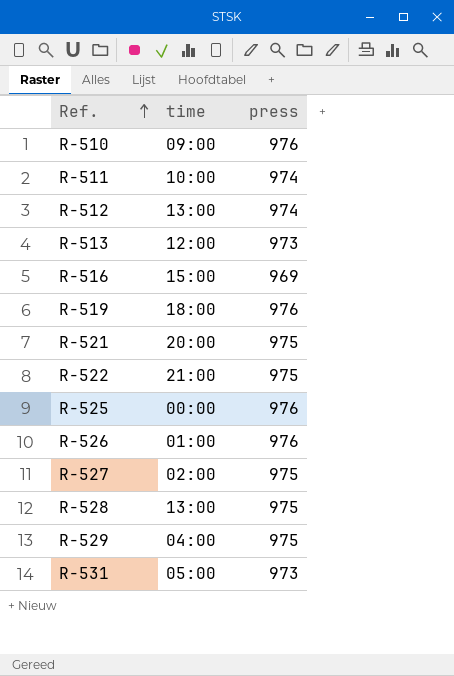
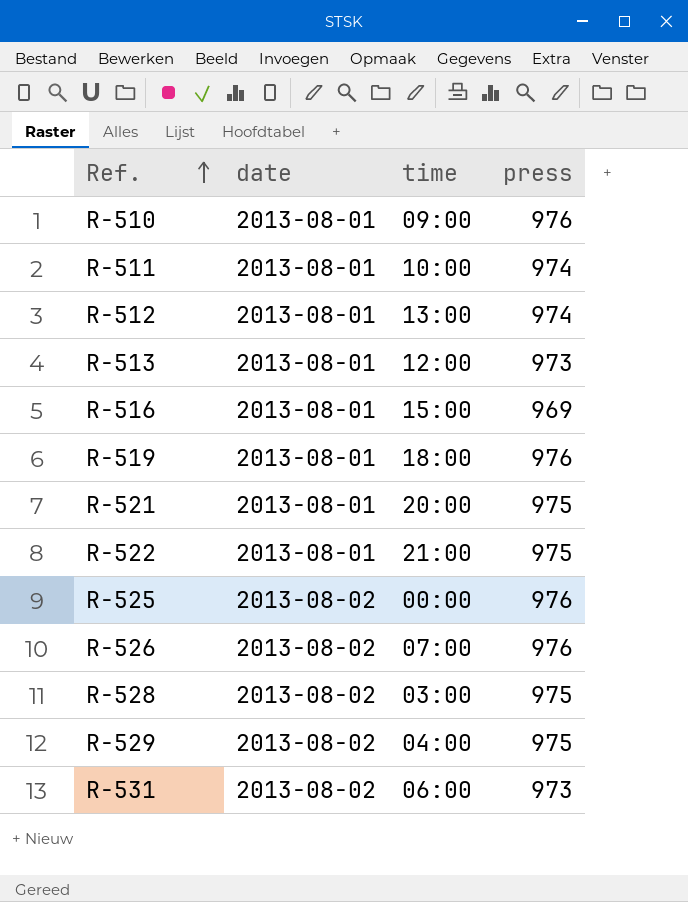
column date | position: none -> 2
row R-527: 02:00 | 975 -> none
R-526 | time: 01:00 -> 07:00
R-528 | time: 13:00 -> 03:00
R-531 | time: 05:00 -> 06:00

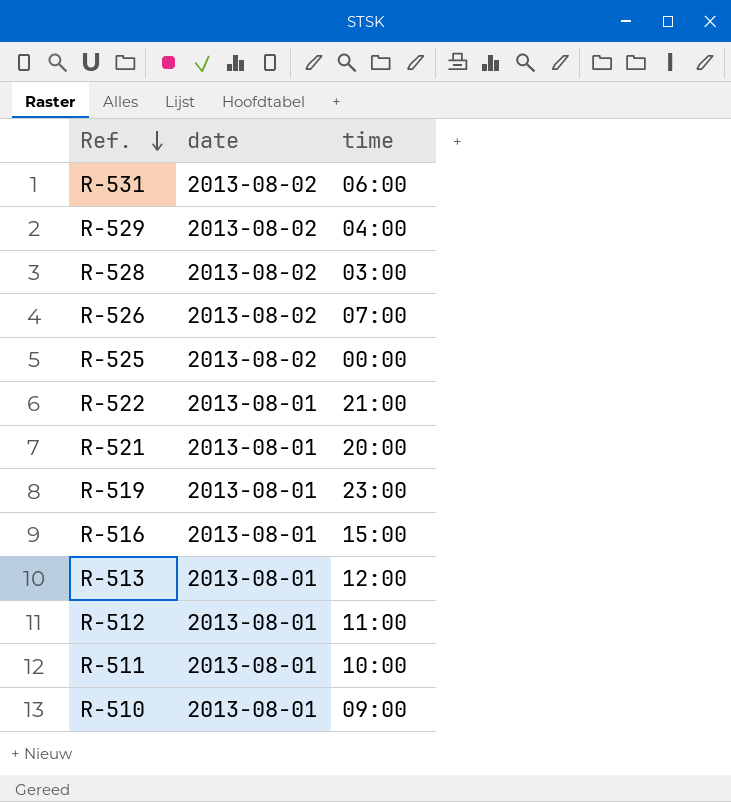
row order: Ref. ascending -> Ref. descending
column press | position: 4 -> none
R-519 | time: 18:00 -> 23:00
R-512 | time: 13:00 -> 11:00

